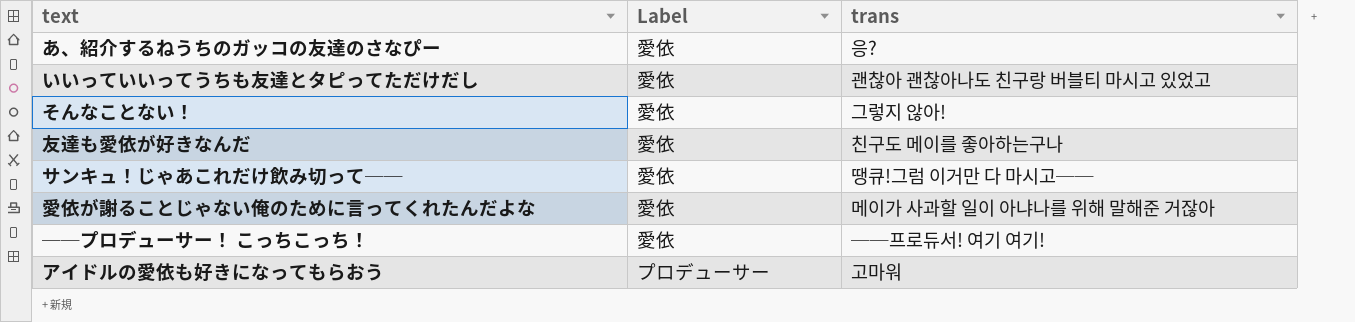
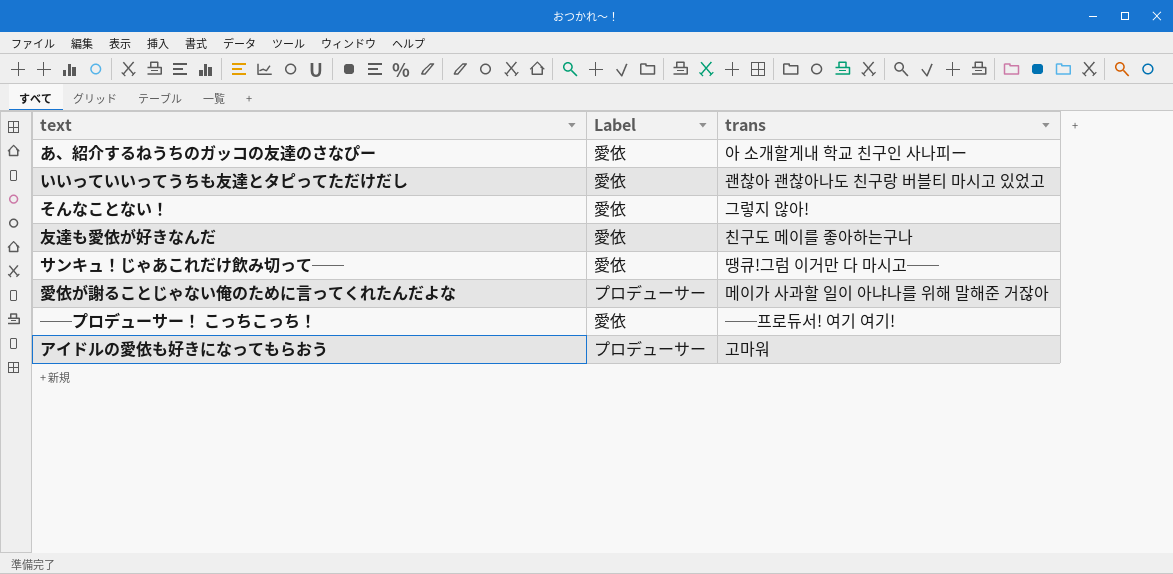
あ、紹介するねうちのガッコの友達のさなぴー | trans: 응? -> 아 소개할게내 학교 친구인 사나피ー
愛依が謝ることじゃない俺のために言ってくれたんだよな | Label: 愛依 -> プロデューサー

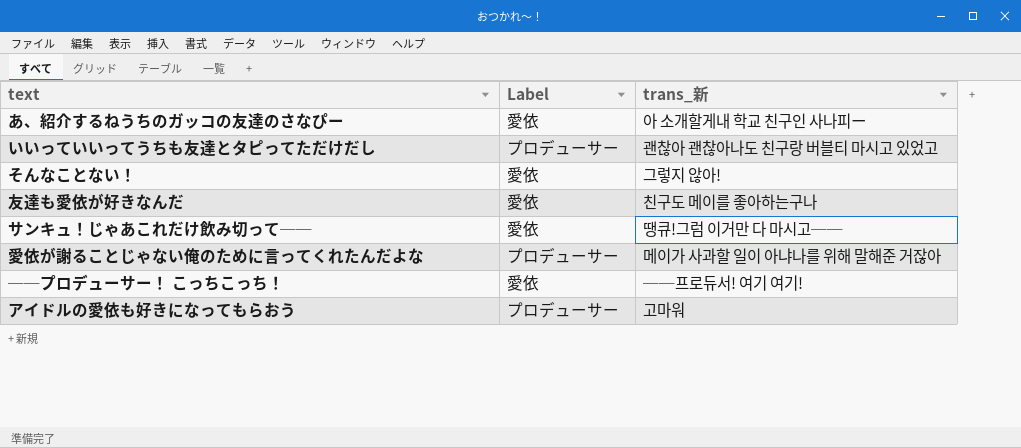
column name: trans -> trans_新
いいっていいってうちも友達とタピってただけだし | Label: 愛依 -> プロデューサー

